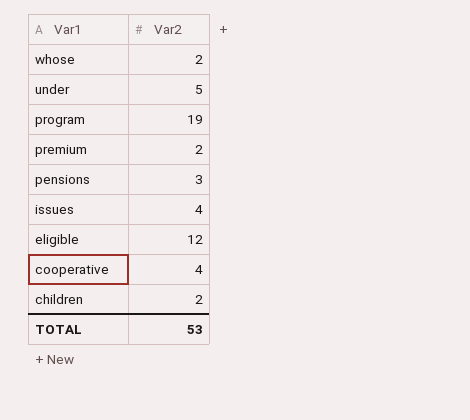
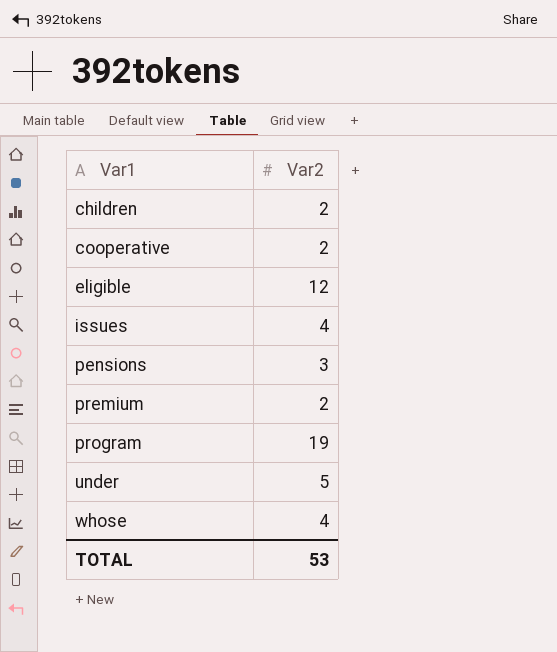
row order: Var1 descending -> Var1 ascending
cooperative | Var2: 4 -> 2
whose | Var2: 2 -> 4

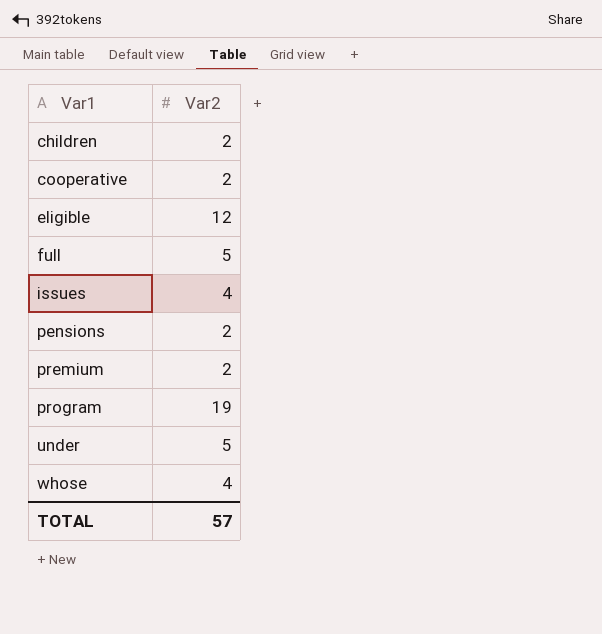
row full: none -> 5
pensions | Var2: 3 -> 2
TOTAL | Var2: 53 -> 57

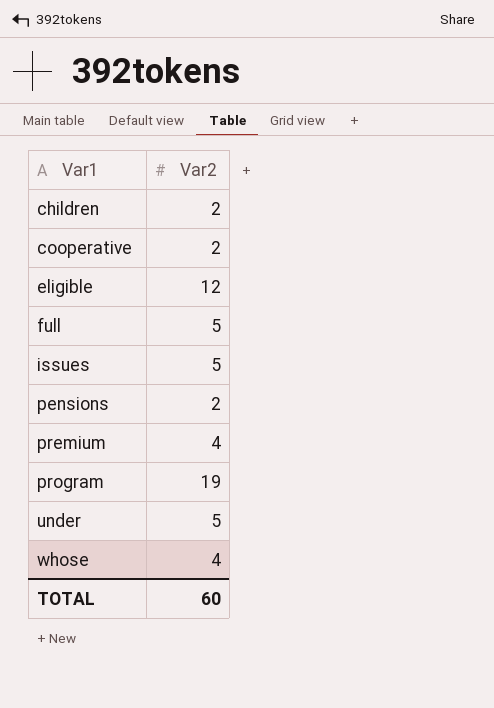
issues | Var2: 4 -> 5
premium | Var2: 2 -> 4
TOTAL | Var2: 57 -> 60

